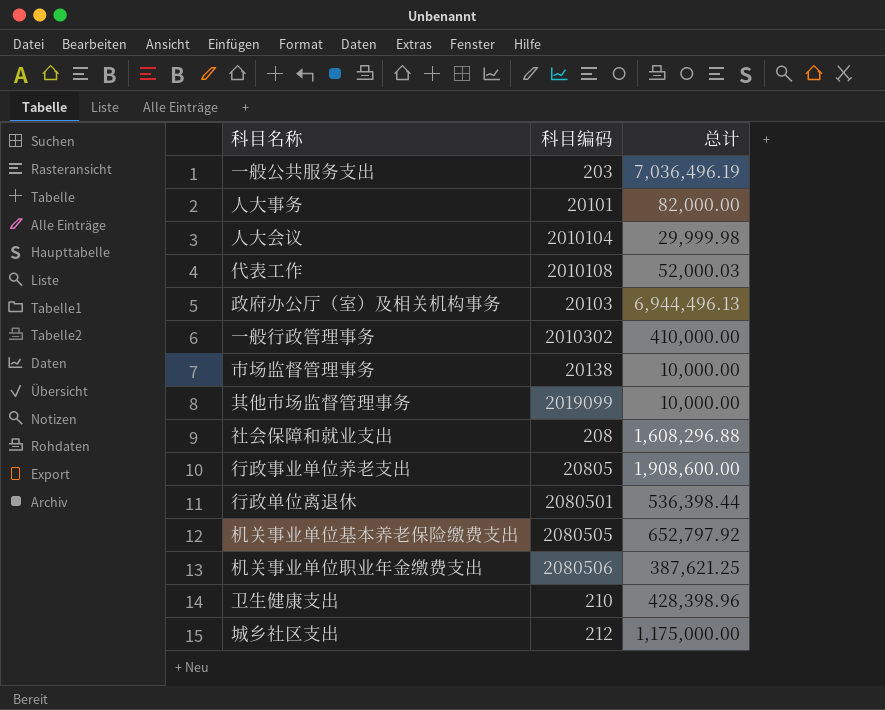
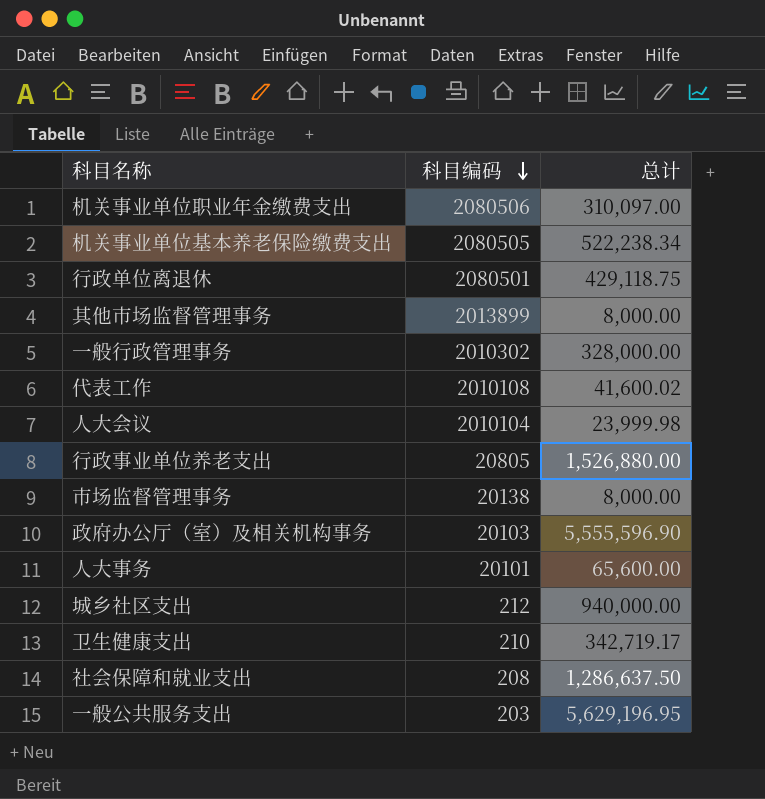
row order: none -> 科目编码 descending
机关事业单位职业年金缴费支出 | 总计: 387,621.25 -> 310,097.00
机关事业单位基本养老保险缴费支出 | 总计: 652,797.92 -> 522,238.34
行政单位离退休 | 总计: 536,398.44 -> 429,118.75
其他市场监督管理事务 | 科目编码: 2019099 -> 2013899
其他市场监督管理事务 | 总计: 10,000.00 -> 8,000.00
一般行政管理事务 | 总计: 410,000.00 -> 328,000.00
代表工作 | 总计: 52,000.03 -> 41,600.02
人大会议 | 总计: 29,999.98 -> 23,999.98
行政事业单位养老支出 | 总计: 1,908,600.00 -> 1,526,880.00
市场监督管理事务 | 总计: 10,000.00 -> 8,000.00
政府办公厅（室）及相关机构事务 | 总计: 6,944,496.13 -> 5,555,596.90
人大事务 | 总计: 82,000.00 -> 65,600.00
城乡社区支出 | 总计: 1,175,000.00 -> 940,000.00
卫生健康支出 | 总计: 428,398.96 -> 342,719.17
社会保障和就业支出 | 总计: 1,608,296.88 -> 1,286,637.50
一般公共服务支出 | 总计: 7,036,496.19 -> 5,629,196.95

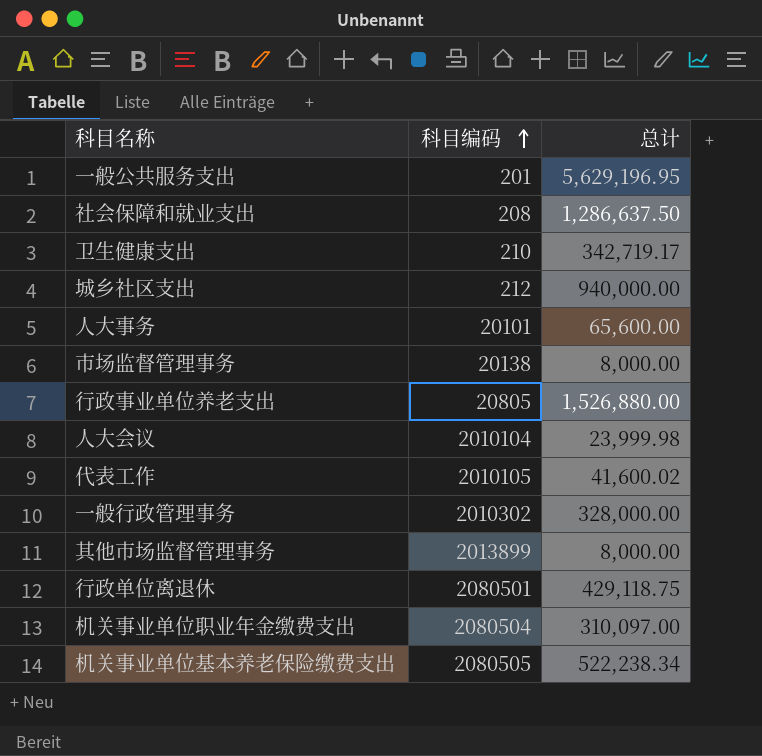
row order: 科目编码 descending -> 科目编码 ascending
row 政府办公厅（室）及相关机构事务: 20103 | 5,555,596.90 -> none
一般公共服务支出 | 科目编码: 203 -> 201
代表工作 | 科目编码: 2010108 -> 2010105
机关事业单位职业年金缴费支出 | 科目编码: 2080506 -> 2080504

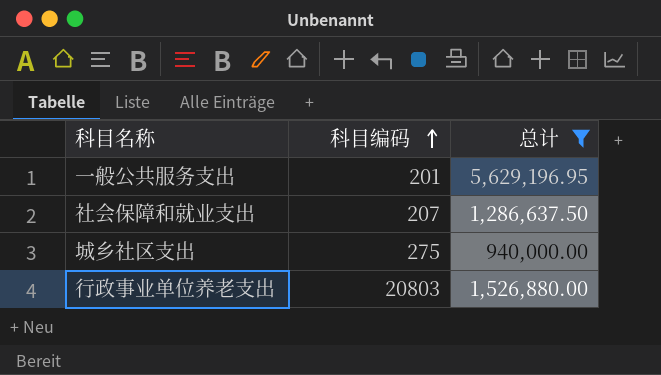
filter: none -> 总计 >= 940,000.00
社会保障和就业支出 | 科目编码: 208 -> 207
城乡社区支出 | 科目编码: 212 -> 275
行政事业单位养老支出 | 科目编码: 20805 -> 20803

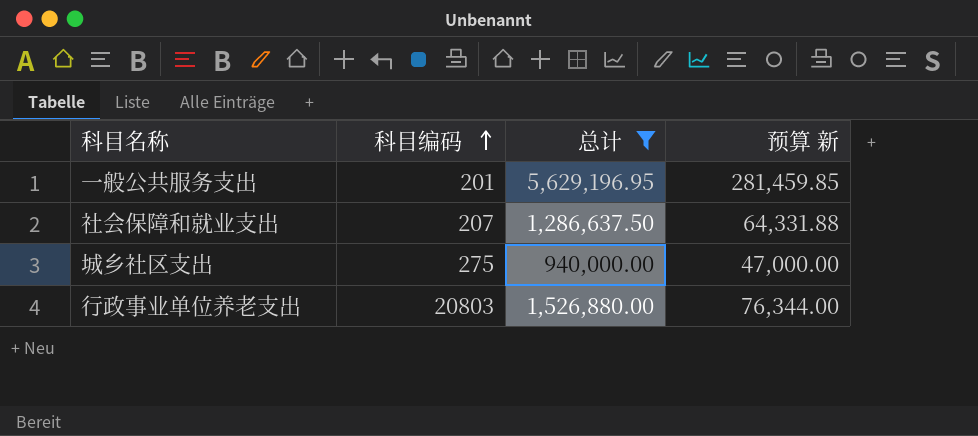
column 预算 新 | formula: none -> [总计] * 0.05

